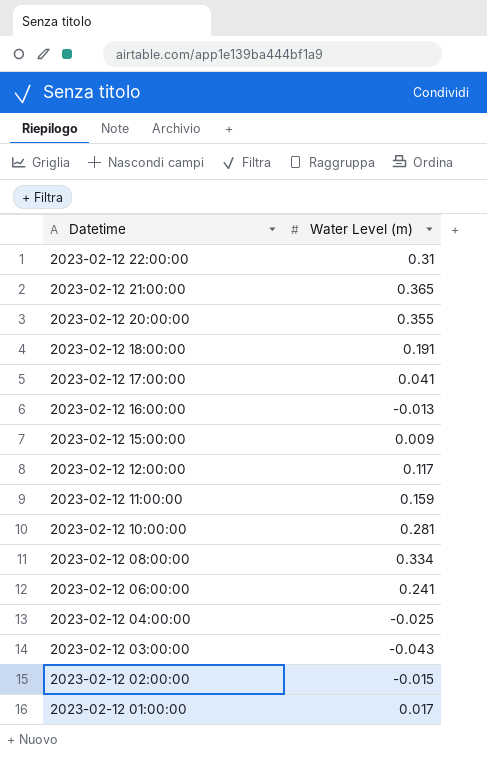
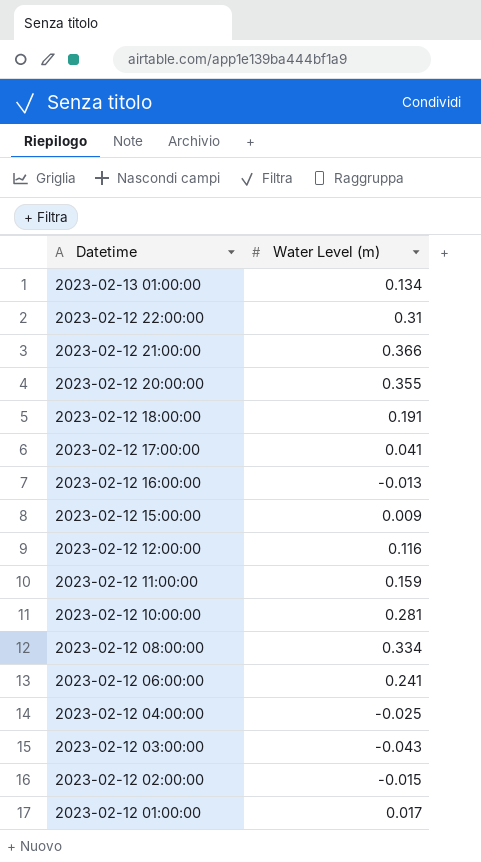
row 2023-02-13 01:00:00: none -> 0.134
2023-02-12 21:00:00 | Water Level (m): 0.365 -> 0.366
2023-02-12 12:00:00 | Water Level (m): 0.117 -> 0.116

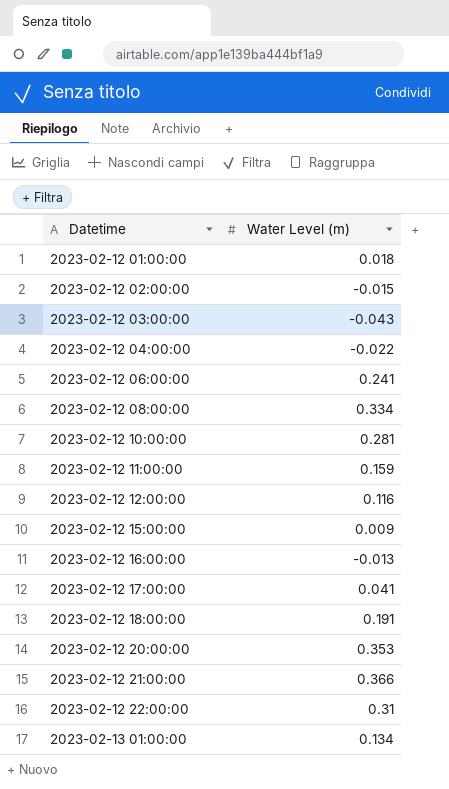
row order: Datetime descending -> Datetime ascending
2023-02-12 01:00:00 | Water Level (m): 0.017 -> 0.018
2023-02-12 04:00:00 | Water Level (m): -0.025 -> -0.022
2023-02-12 20:00:00 | Water Level (m): 0.355 -> 0.353

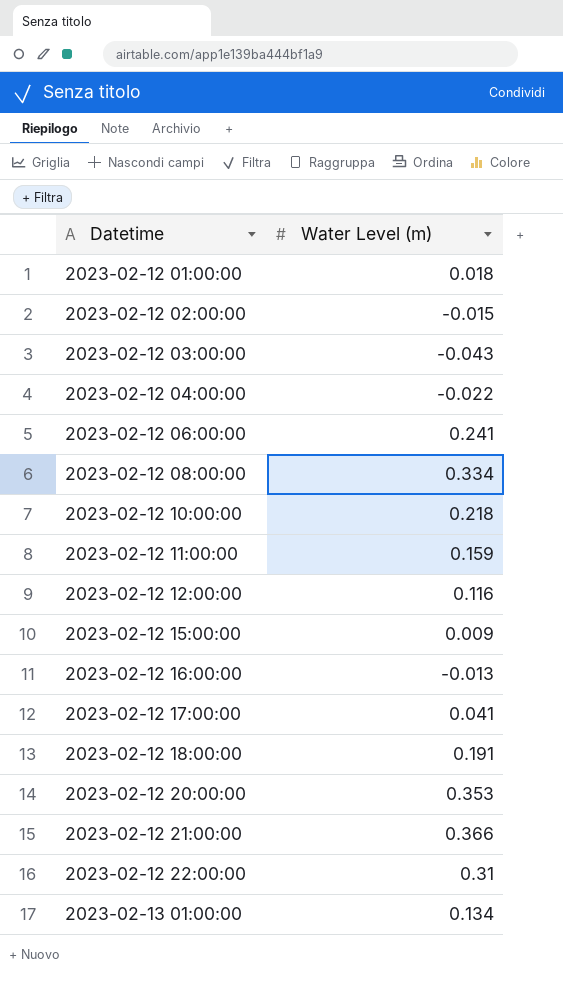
2023-02-12 10:00:00 | Water Level (m): 0.281 -> 0.218

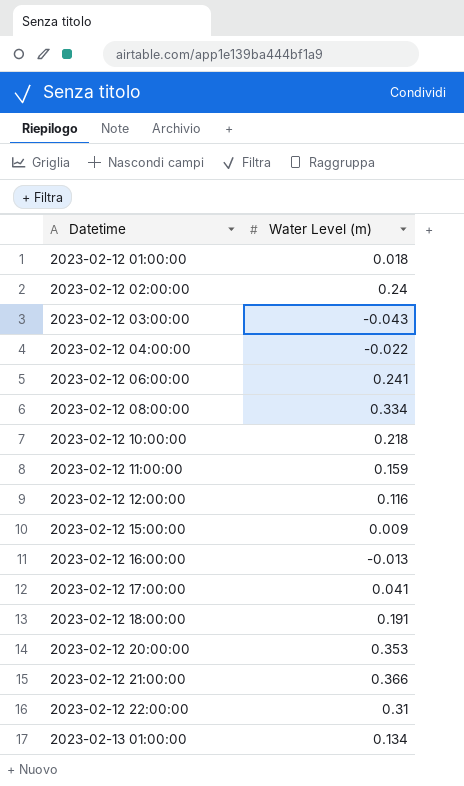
2023-02-12 02:00:00 | Water Level (m): -0.015 -> 0.24

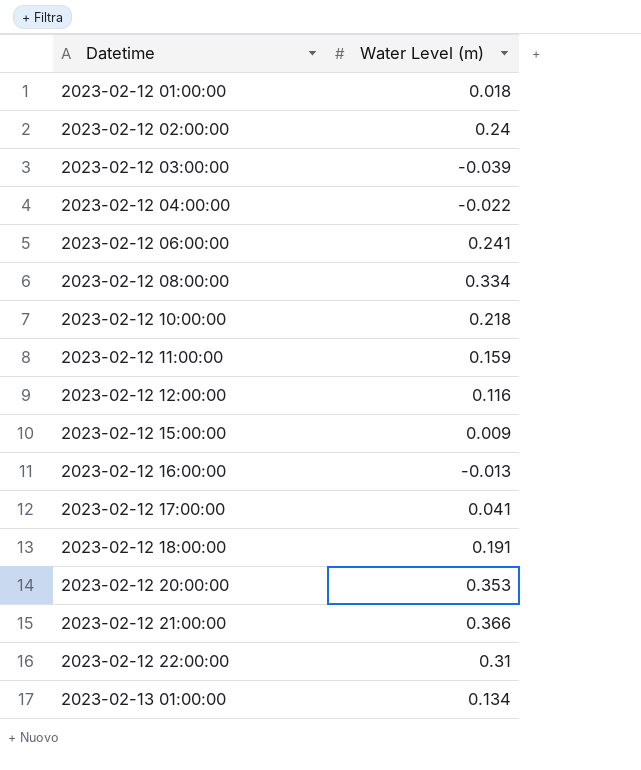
2023-02-12 03:00:00 | Water Level (m): -0.043 -> -0.039

